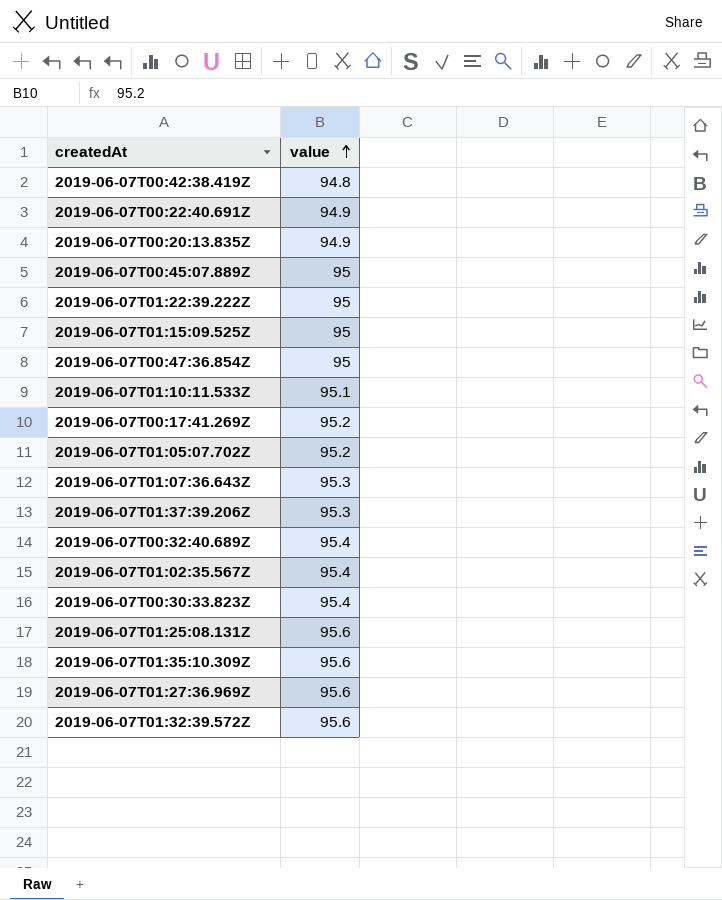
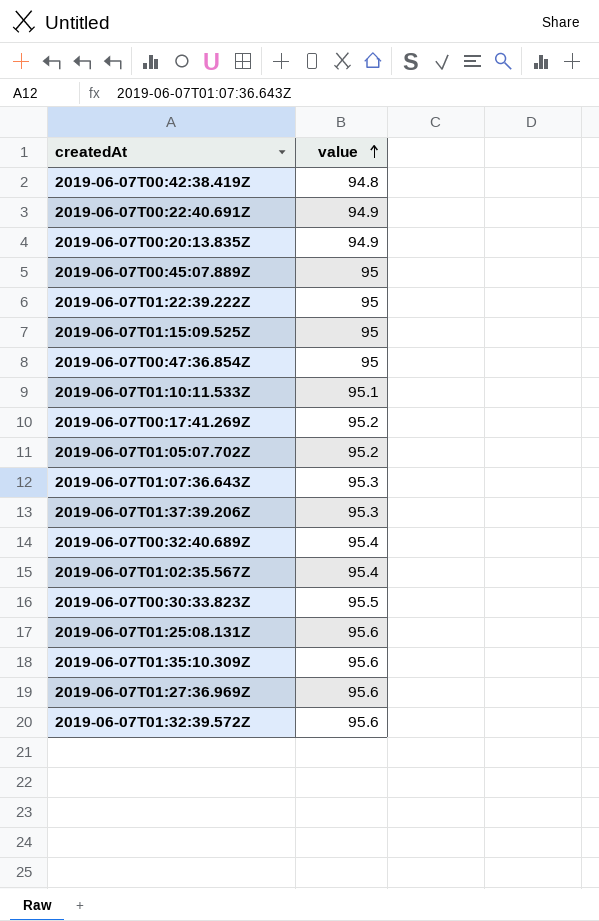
2019-06-07T00:30:33.823Z | value: 95.4 -> 95.5

